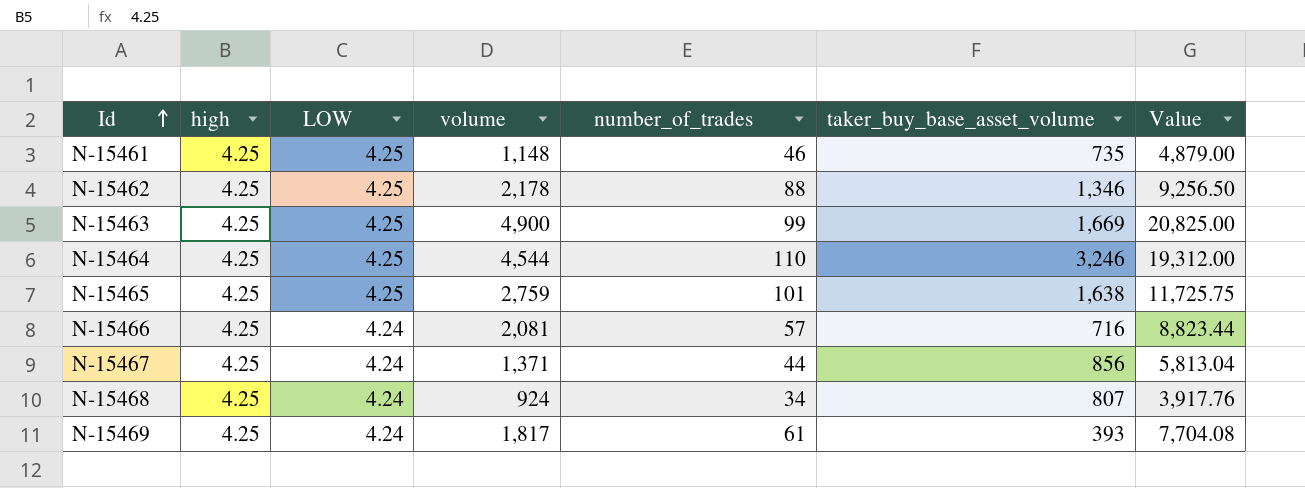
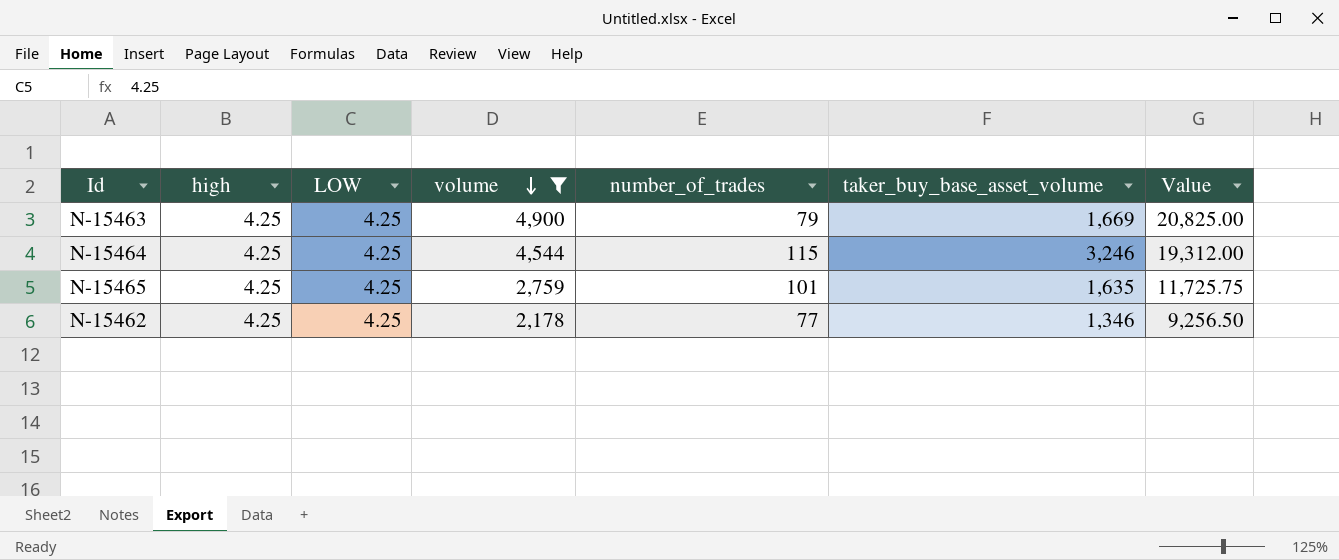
filter: none -> volume >= 2,178
row order: Id ascending -> volume descending
N-15463 | number_of_trades: 99 -> 79
N-15464 | number_of_trades: 110 -> 115
N-15465 | taker_buy_base_asset_volume: 1,638 -> 1,635
N-15462 | number_of_trades: 88 -> 77

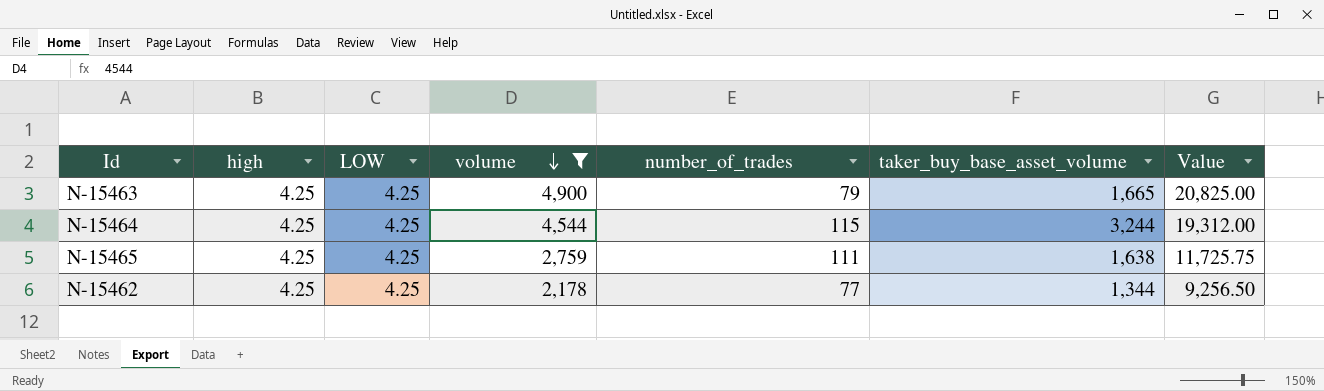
N-15463 | taker_buy_base_asset_volume: 1,669 -> 1,665
N-15464 | taker_buy_base_asset_volume: 3,246 -> 3,244
N-15465 | number_of_trades: 101 -> 111
N-15465 | taker_buy_base_asset_volume: 1,635 -> 1,638
N-15462 | taker_buy_base_asset_volume: 1,346 -> 1,344

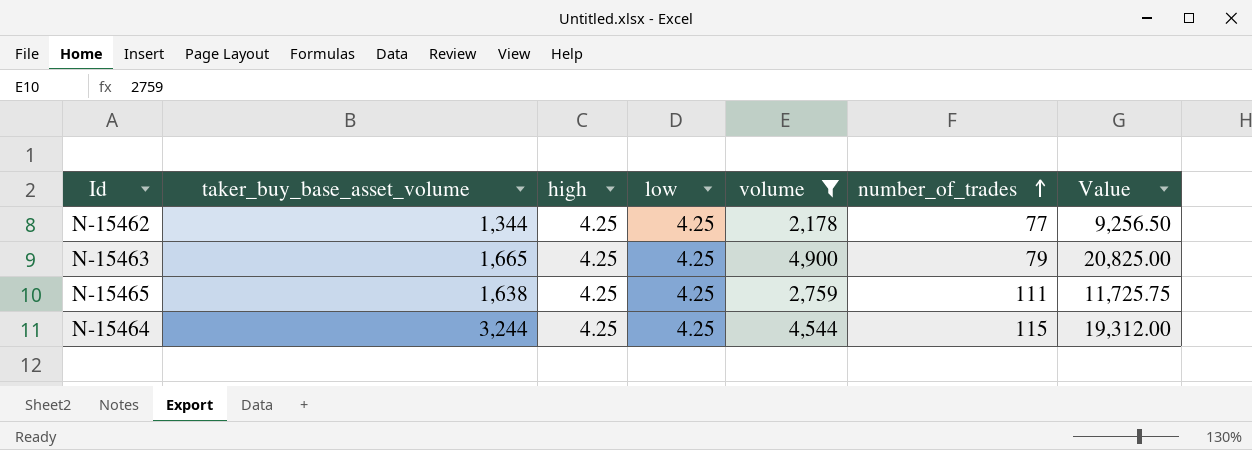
row order: volume descending -> number_of_trades ascending
column taker_buy_base_asset_volume | position: 6 -> 2
column name: LOW -> low

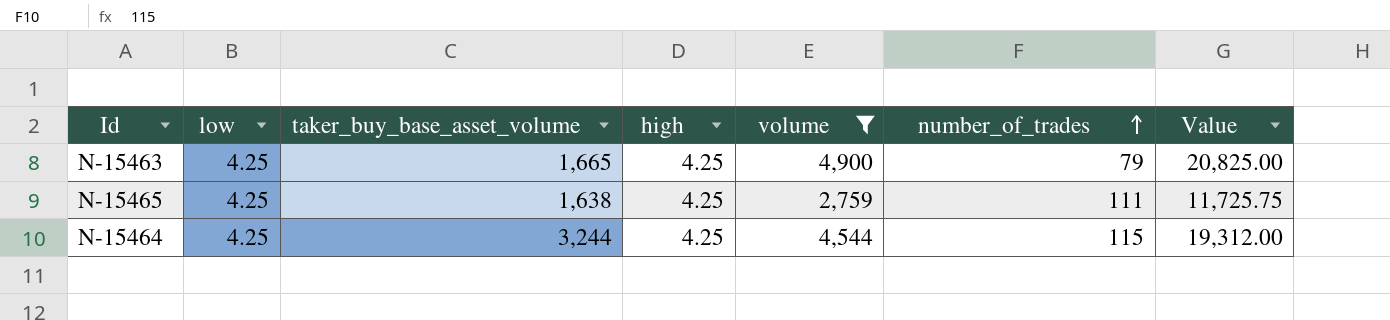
column low | position: 4 -> 2
row N-15462: 1,344 | 4.25 | 4.25 | 2,178 | 77 | 9,256.50 -> none

